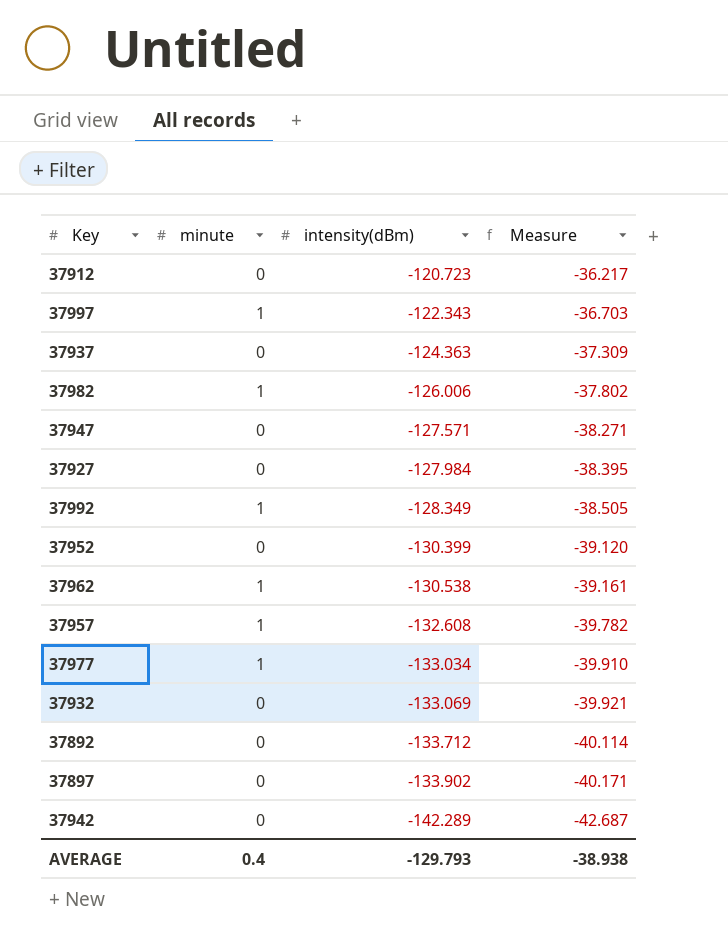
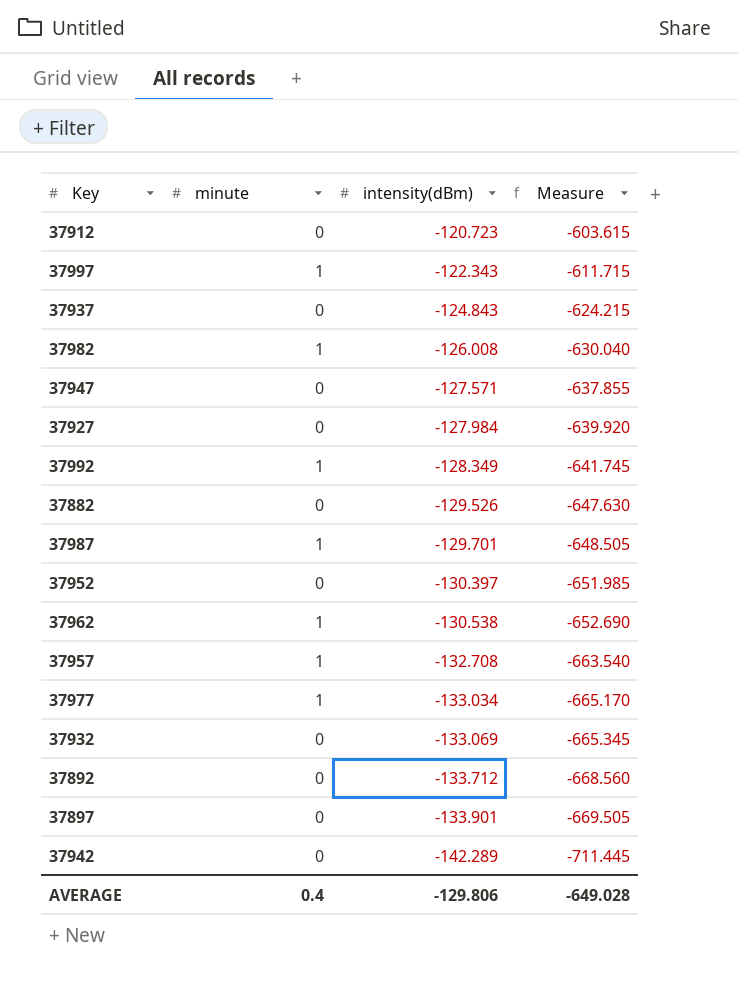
column Measure | formula: [intensity(dBm)] * 0.3 -> [intensity(dBm)] * 5
37937 | intensity(dBm): -124.363 -> -124.843
37982 | intensity(dBm): -126.006 -> -126.008
row 37882: none -> 0 | -129.526 | -647.630
row 37987: none -> 1 | -129.701 | -648.505
37952 | intensity(dBm): -130.399 -> -130.397
37957 | intensity(dBm): -132.608 -> -132.708
37897 | intensity(dBm): -133.902 -> -133.901
AVERAGE | intensity(dBm): -129.793 -> -129.806
AVERAGE | Measure: -38.938 -> -649.028

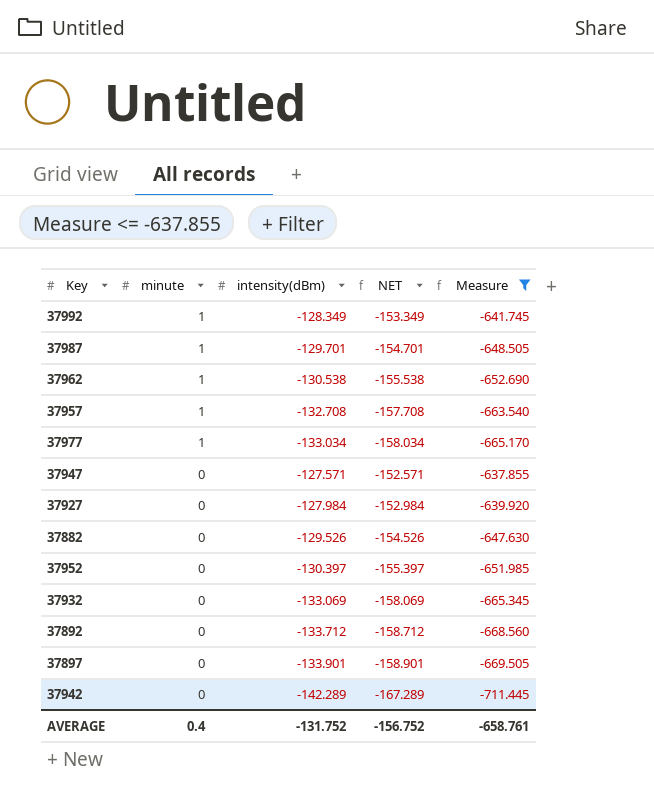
filter: none -> Measure <= -637.855
row order: intensity(dBm) descending -> minute descending
column NET | formula: none -> [intensity(dBm)] - 25
AVERAGE | intensity(dBm): -129.806 -> -131.752
AVERAGE | Measure: -649.028 -> -658.761

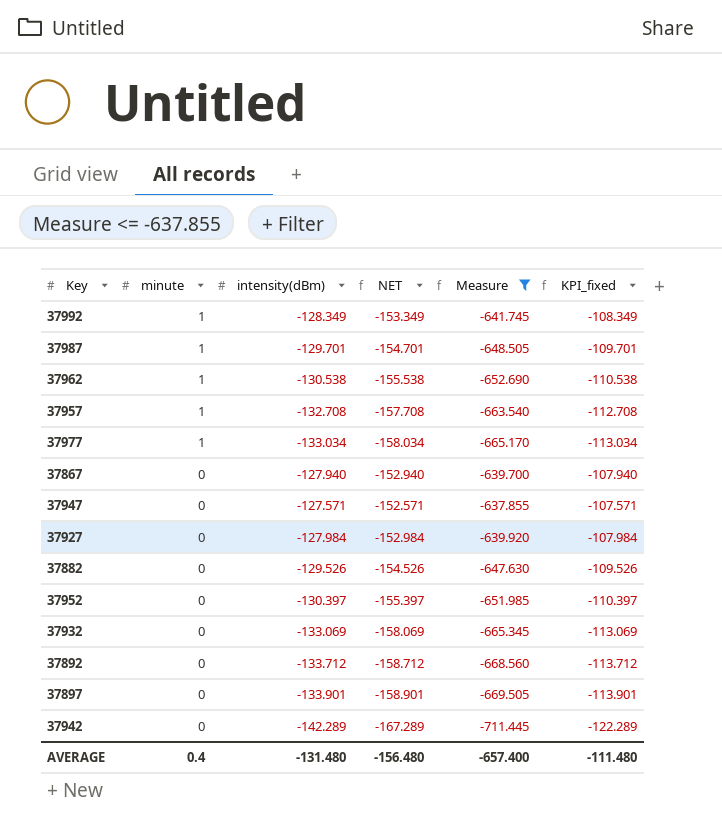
column KPI_fixed | formula: none -> [intensity(dBm)] + 20
row 37867: none -> 0 | -127.940 | -152.940 | -639.700 | -107.940
AVERAGE | intensity(dBm): -131.752 -> -131.480
AVERAGE | NET: -156.752 -> -156.480
AVERAGE | Measure: -658.761 -> -657.400

